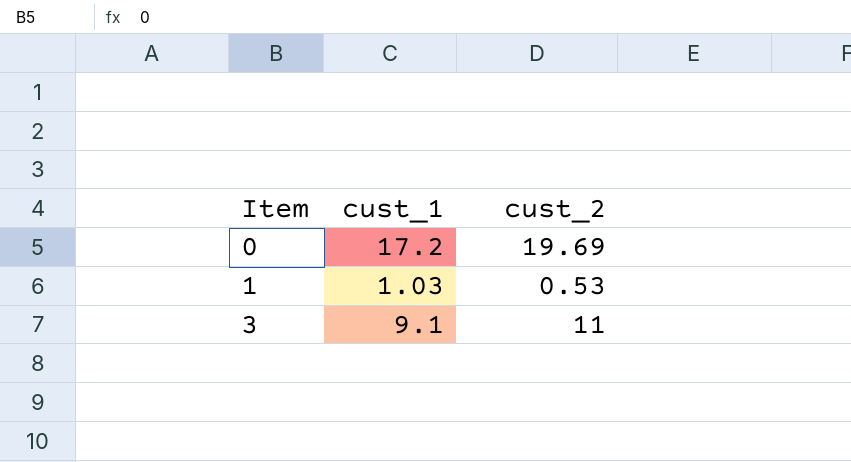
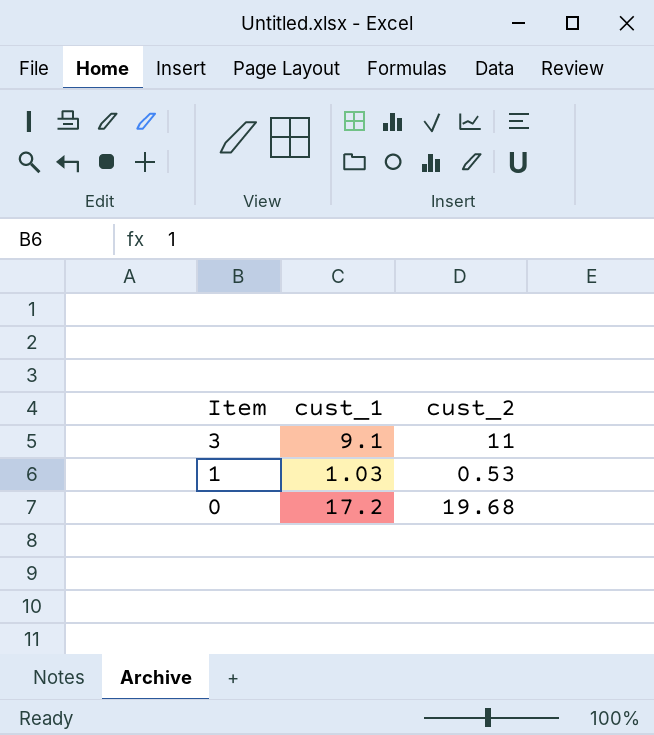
row order: Item ascending -> Item descending
0 | cust_2: 19.69 -> 19.68

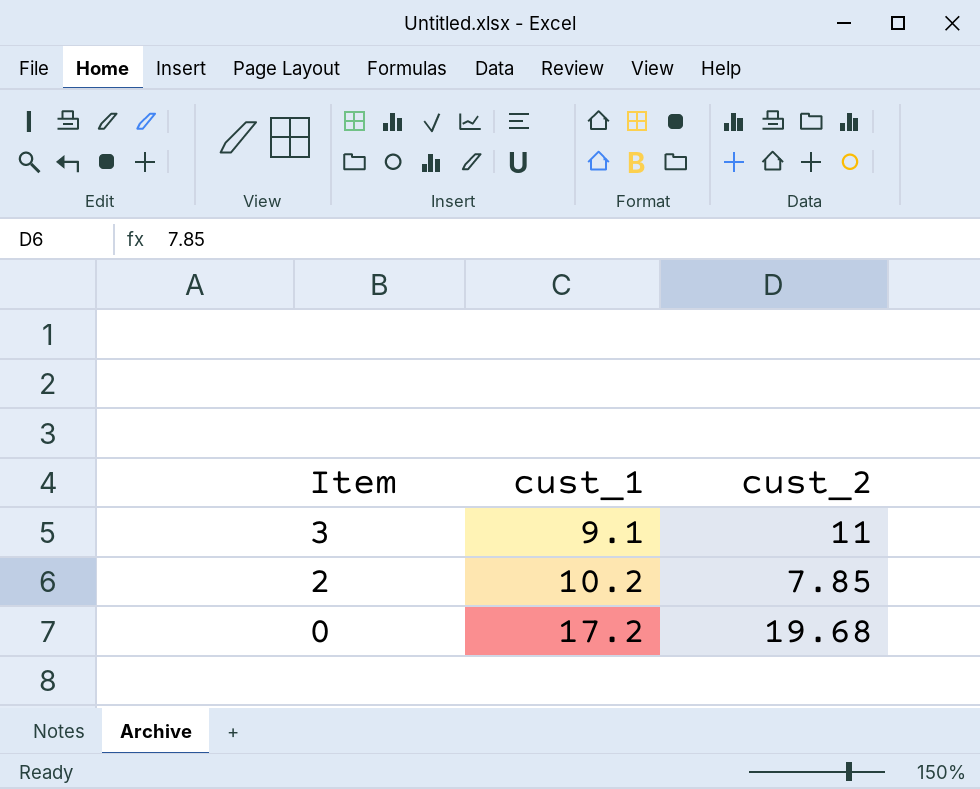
row 1: 1.03 | 0.53 -> none
row 2: none -> 10.2 | 7.85

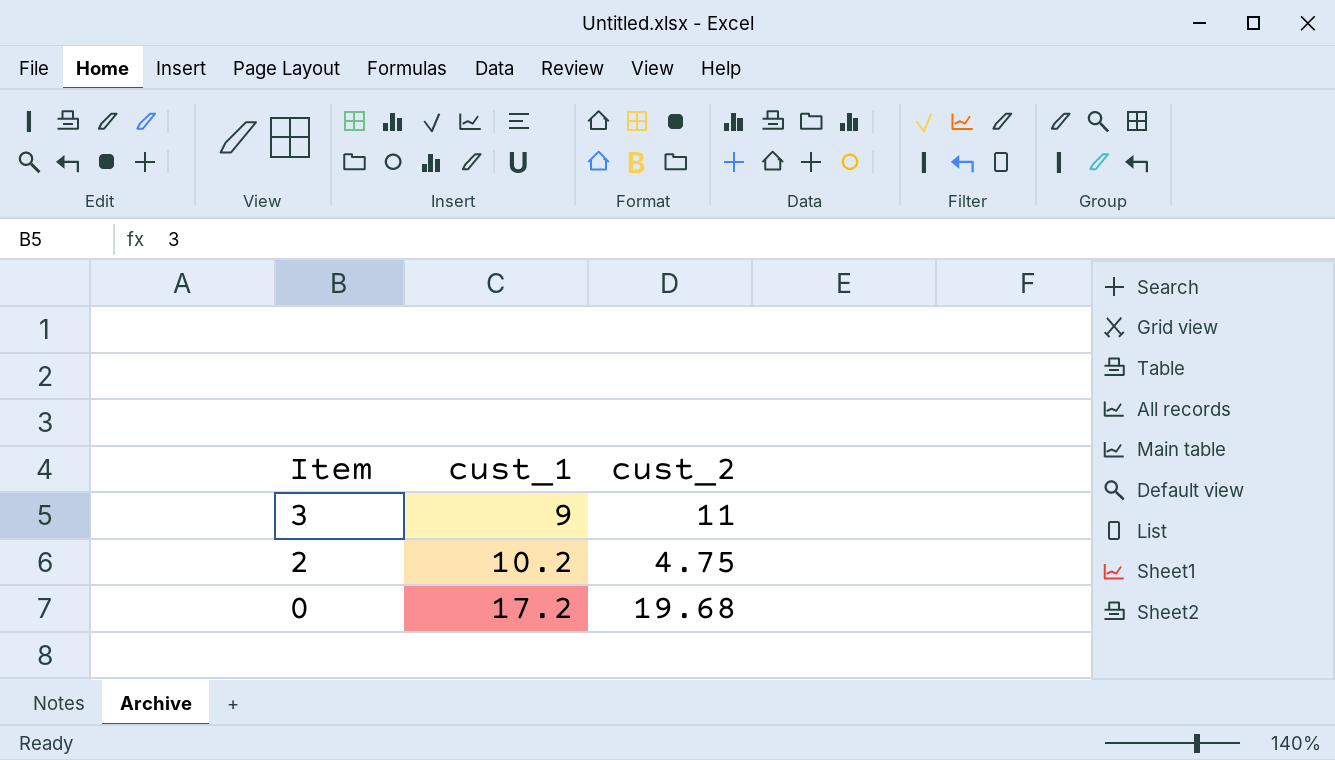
3 | cust_1: 9.1 -> 9
2 | cust_2: 7.85 -> 4.75

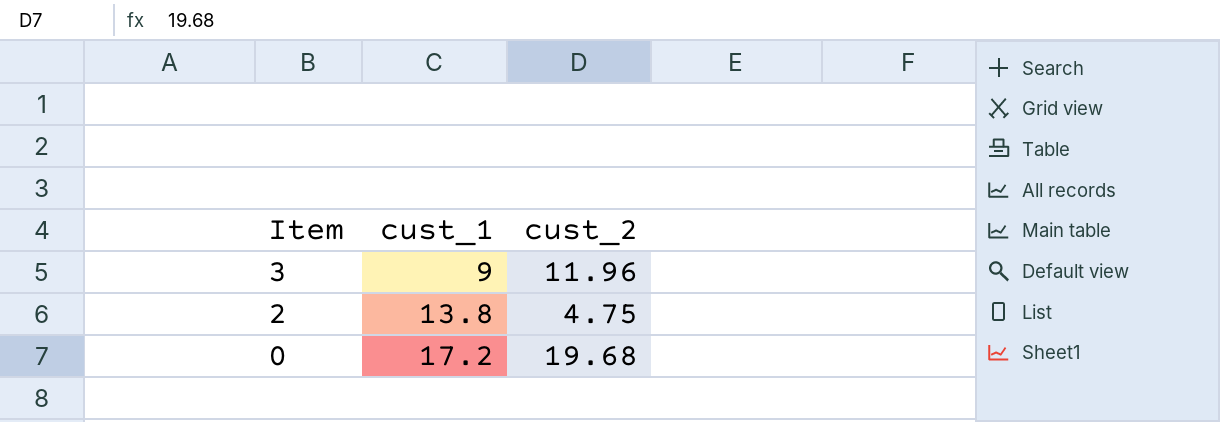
3 | cust_2: 11 -> 11.96
2 | cust_1: 10.2 -> 13.8

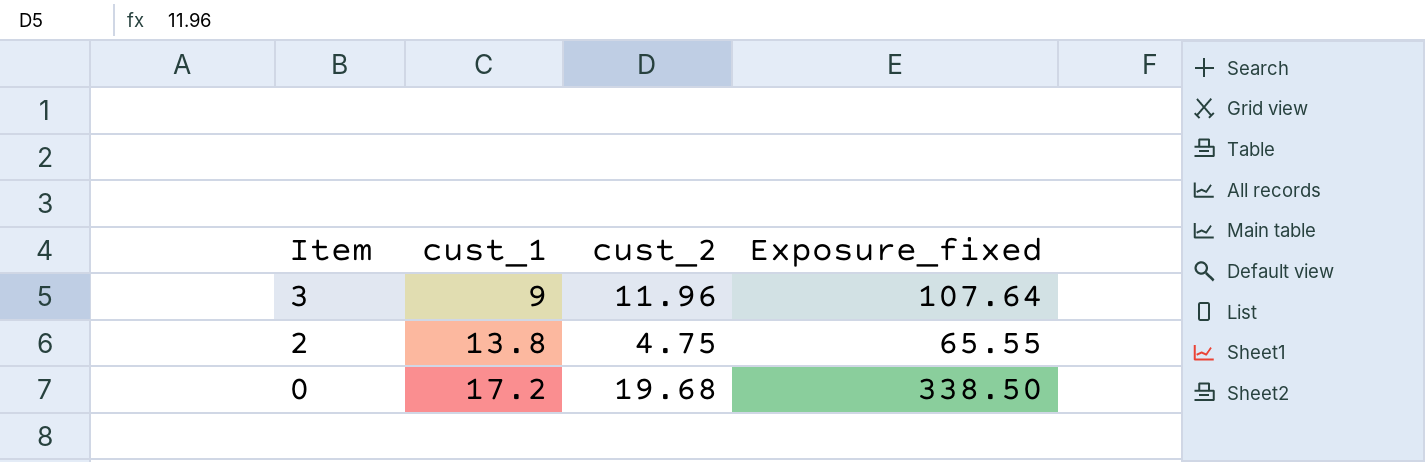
column Exposure_fixed | formula: none -> [cust_1] * [cust_2]

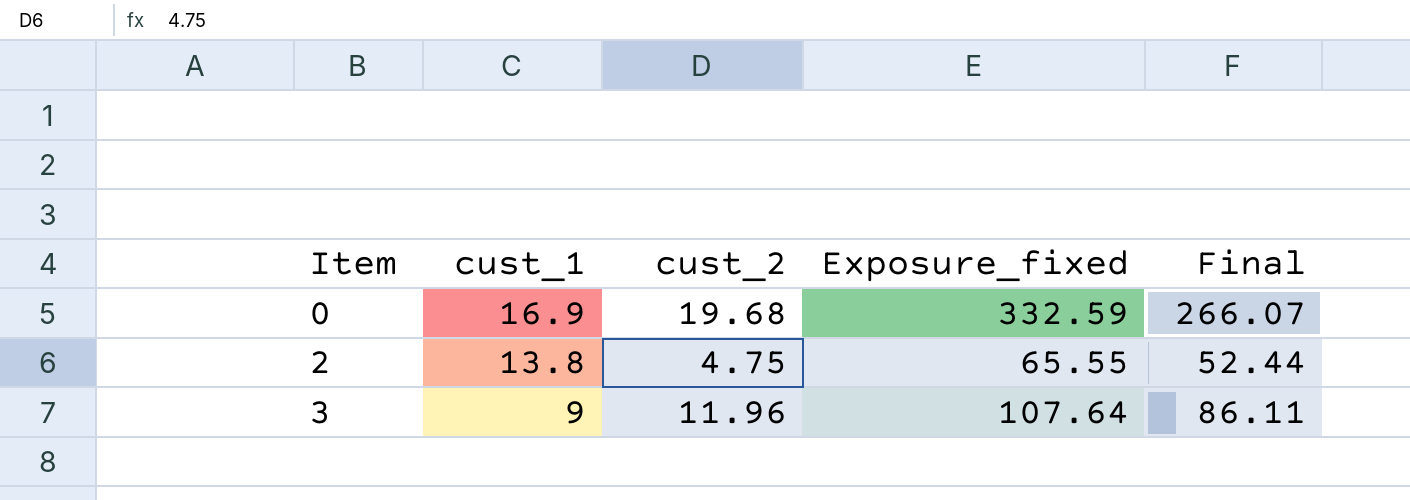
row order: Item descending -> Item ascending
column Final | formula: none -> [Exposure_fixed] * 0.8
0 | cust_1: 17.2 -> 16.9
0 | Exposure_fixed: 338.50 -> 332.59

